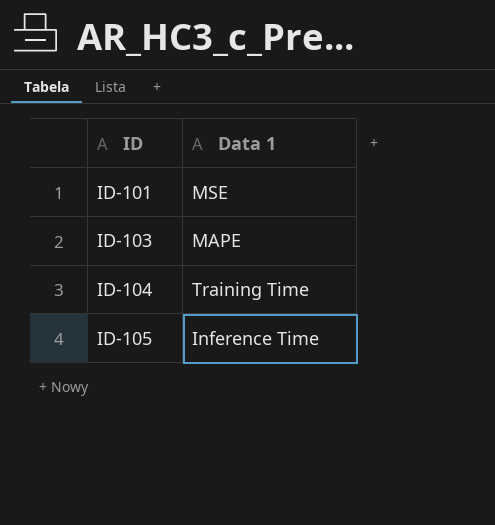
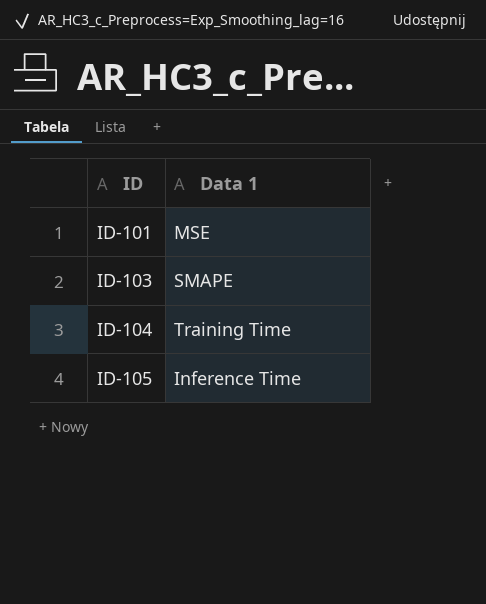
ID-103 | Data 1: MAPE -> SMAPE

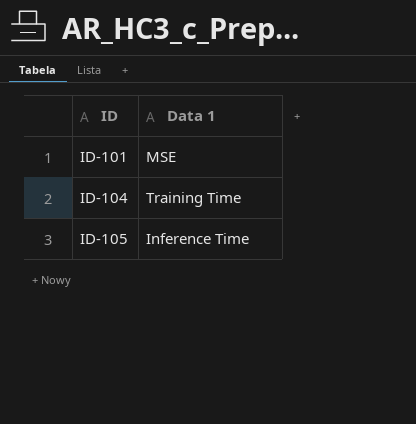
row ID-103: SMAPE -> none

